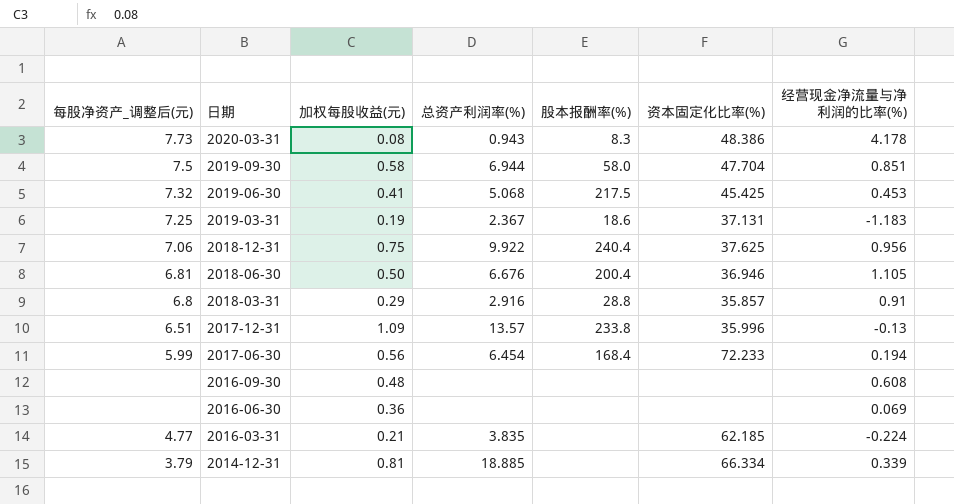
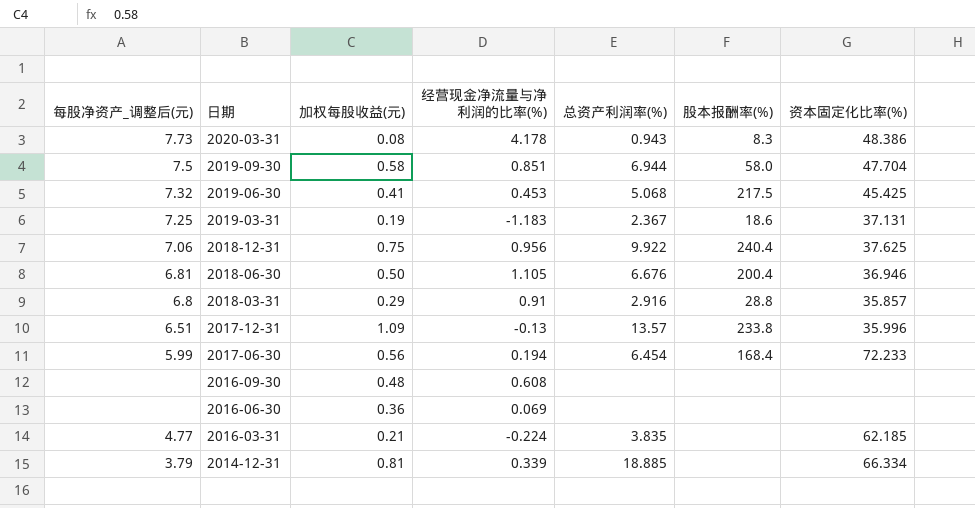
column 经营现金净流量与净利润的比率(%) | position: 7 -> 4

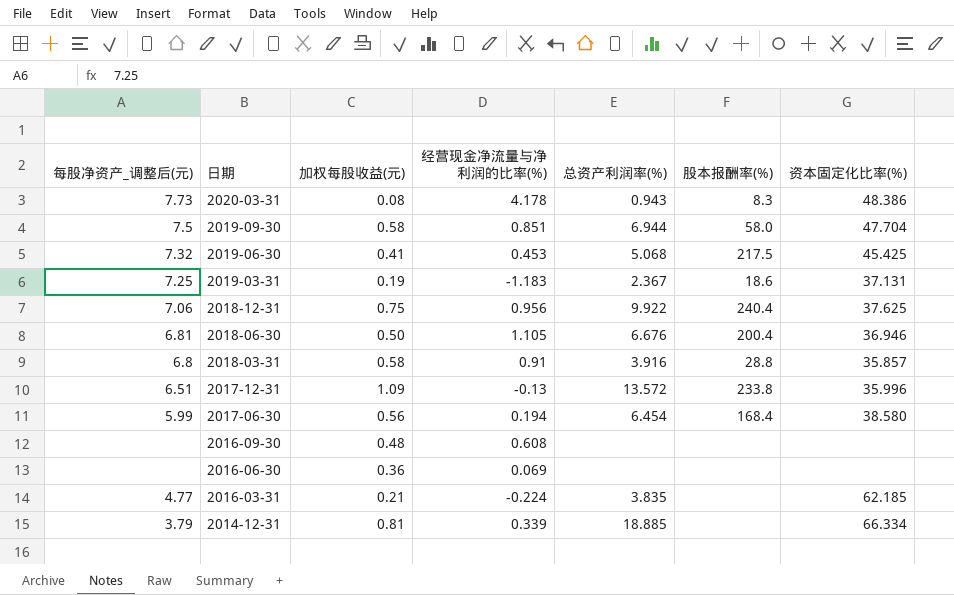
2018-03-31 | 加权每股收益(元): 0.29 -> 0.58
2018-03-31 | 总资产利润率(%): 2.916 -> 3.916
2017-12-31 | 总资产利润率(%): 13.57 -> 13.572
2017-06-30 | 资本固定化比率(%): 72.233 -> 38.580

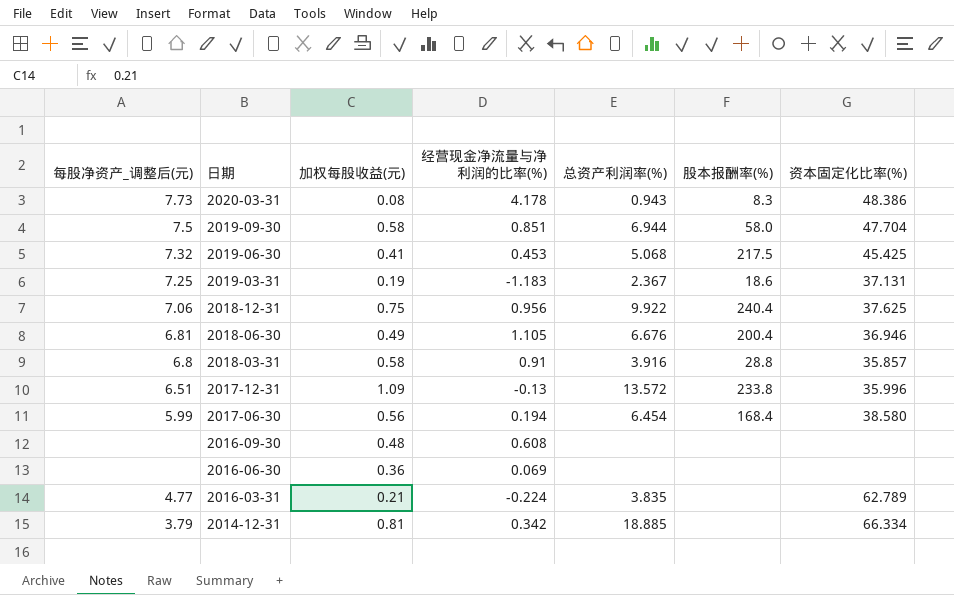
2018-06-30 | 加权每股收益(元): 0.50 -> 0.49
2016-03-31 | 资本固定化比率(%): 62.185 -> 62.789
2014-12-31 | 经营现金净流量与净利润的比率(%): 0.339 -> 0.342

